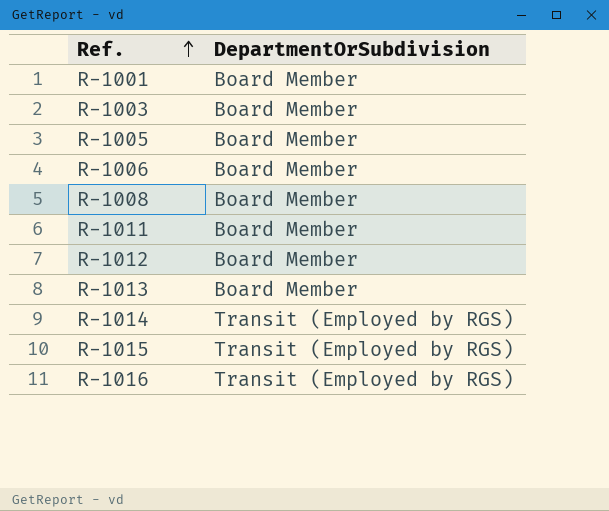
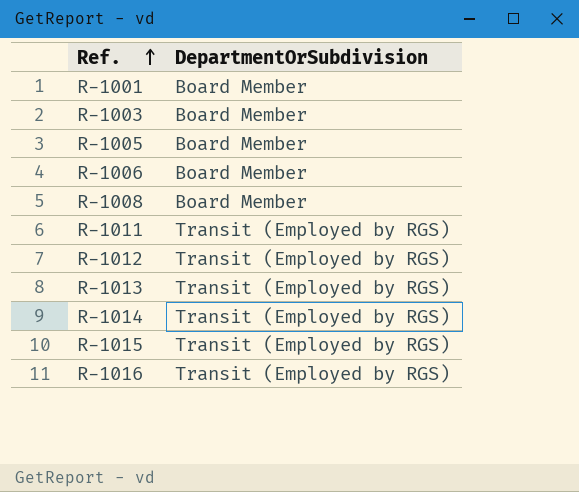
R-1011 | DepartmentOrSubdivision: Board Member -> Transit (Employed by RGS)
R-1012 | DepartmentOrSubdivision: Board Member -> Transit (Employed by RGS)
R-1013 | DepartmentOrSubdivision: Board Member -> Transit (Employed by RGS)

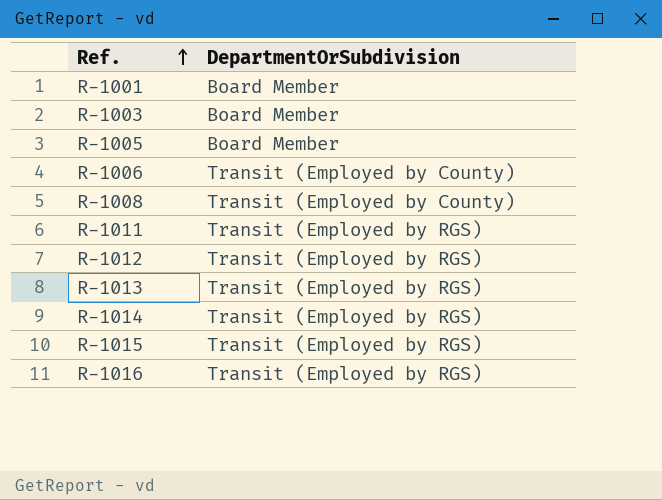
R-1006 | DepartmentOrSubdivision: Board Member -> Transit (Employed by County)
R-1008 | DepartmentOrSubdivision: Board Member -> Transit (Employed by County)

